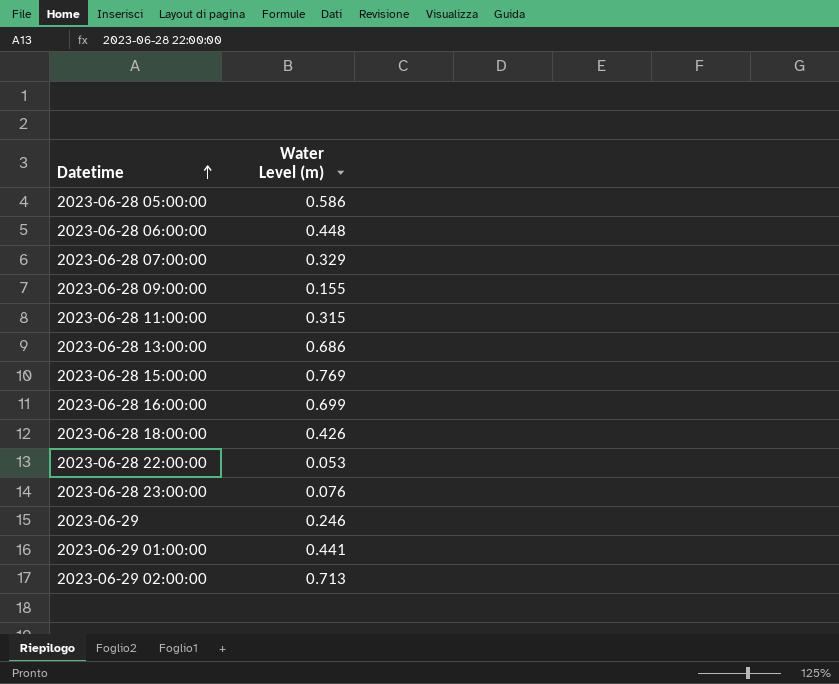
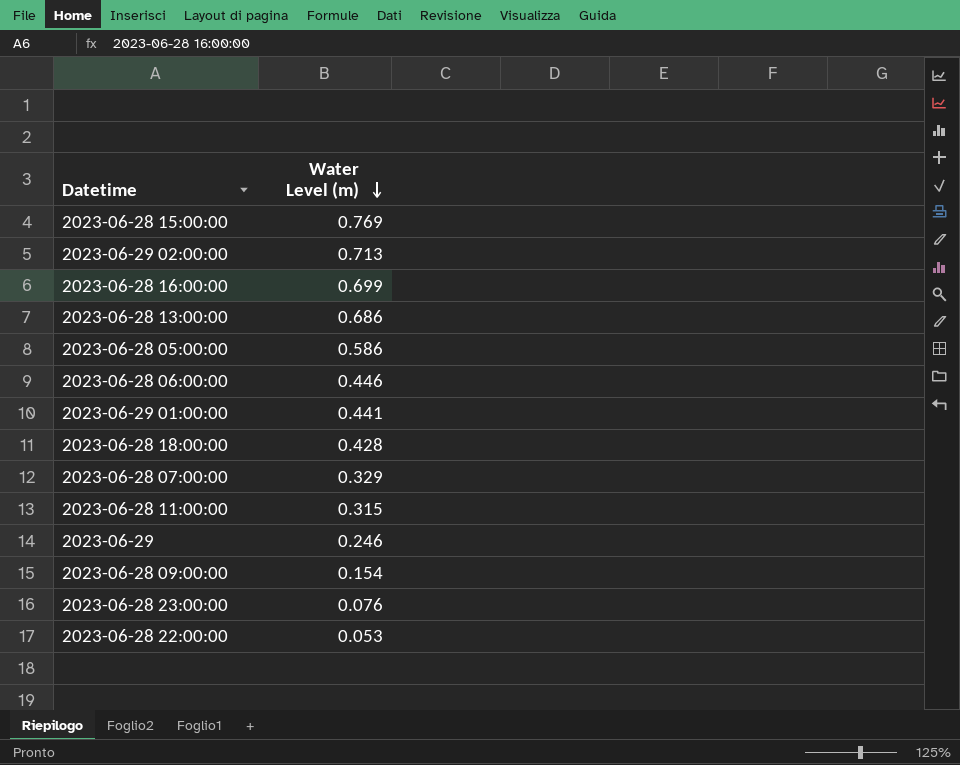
row order: Datetime ascending -> Water Level (m) descending
2023-06-28 06:00:00 | Water Level (m): 0.448 -> 0.446
2023-06-28 18:00:00 | Water Level (m): 0.426 -> 0.428
2023-06-28 09:00:00 | Water Level (m): 0.155 -> 0.154

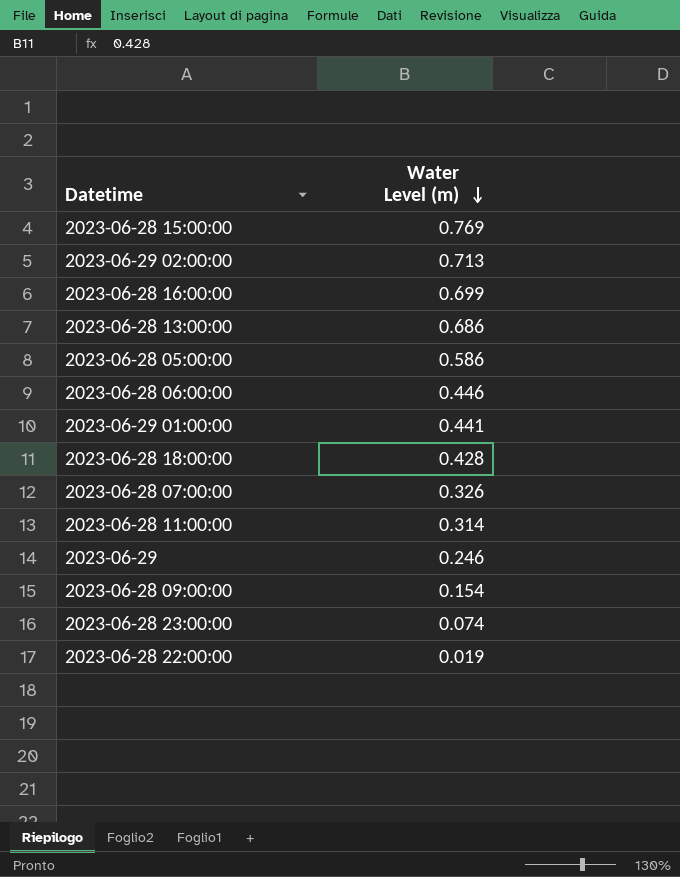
2023-06-28 07:00:00 | Water Level (m): 0.329 -> 0.326
2023-06-28 11:00:00 | Water Level (m): 0.315 -> 0.314
2023-06-28 23:00:00 | Water Level (m): 0.076 -> 0.074
2023-06-28 22:00:00 | Water Level (m): 0.053 -> 0.019

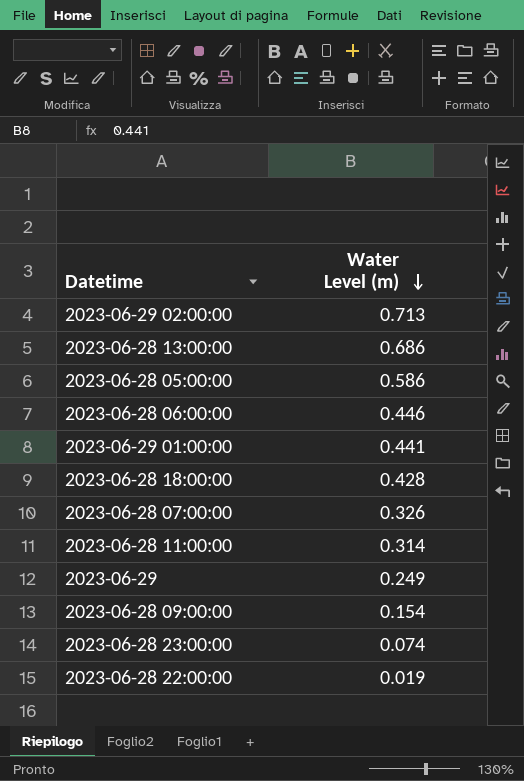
row 2023-06-28 15:00:00: 0.769 -> none
row 2023-06-28 16:00:00: 0.699 -> none
2023-06-29 | Water Level (m): 0.246 -> 0.249

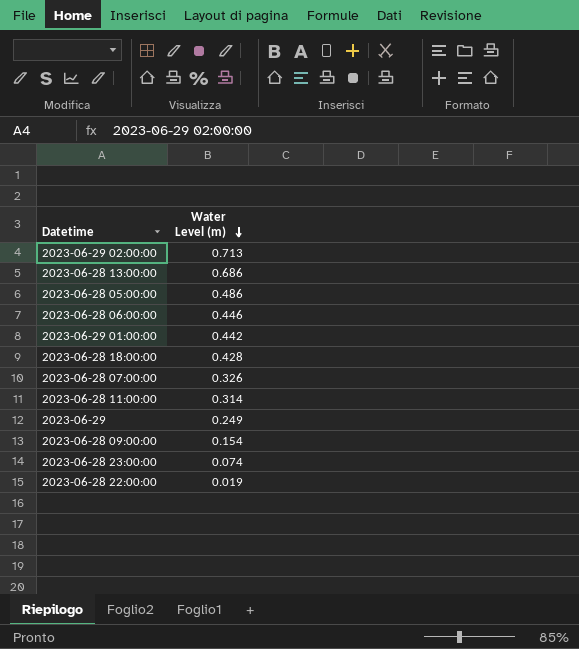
2023-06-28 05:00:00 | Water Level (m): 0.586 -> 0.486
2023-06-29 01:00:00 | Water Level (m): 0.441 -> 0.442

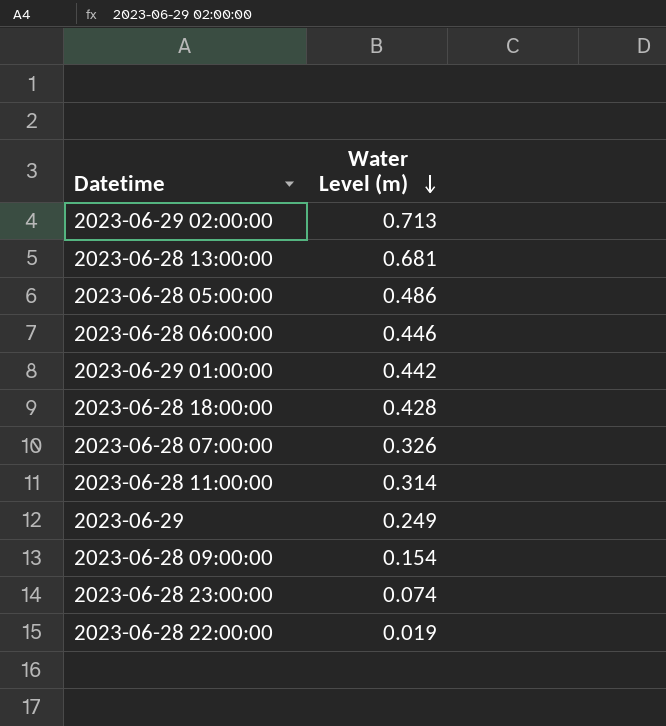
2023-06-28 13:00:00 | Water Level (m): 0.686 -> 0.681

